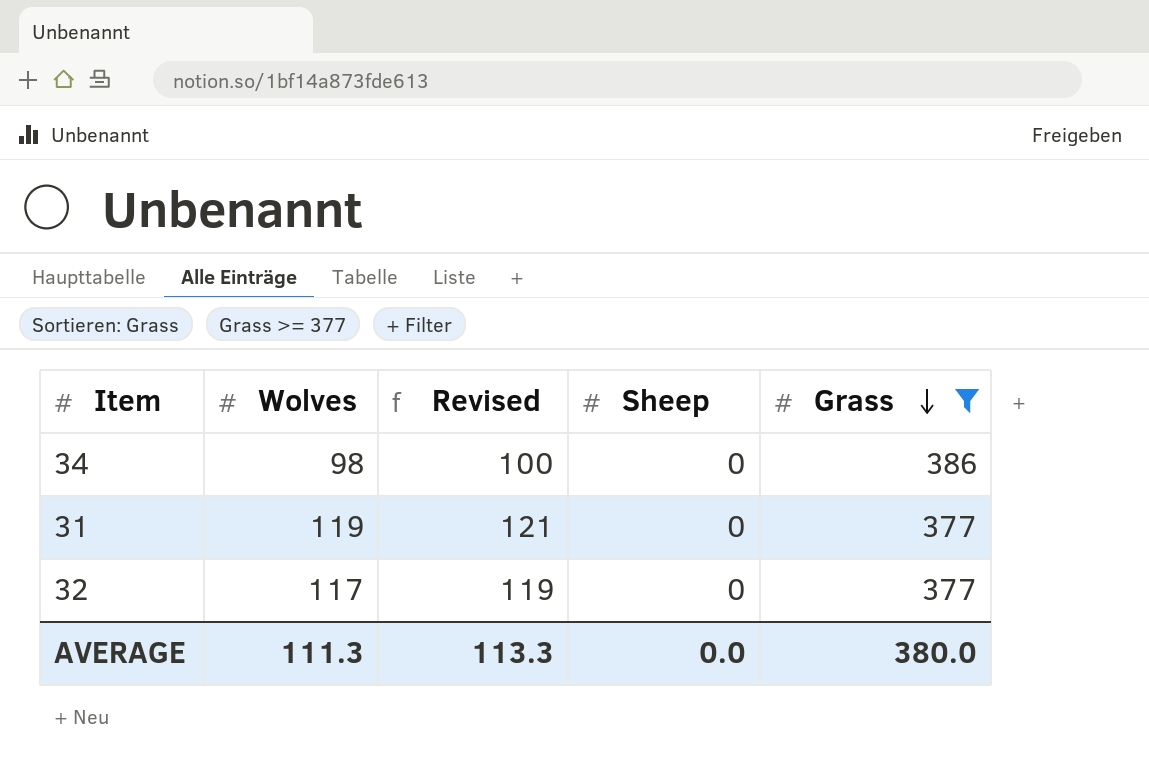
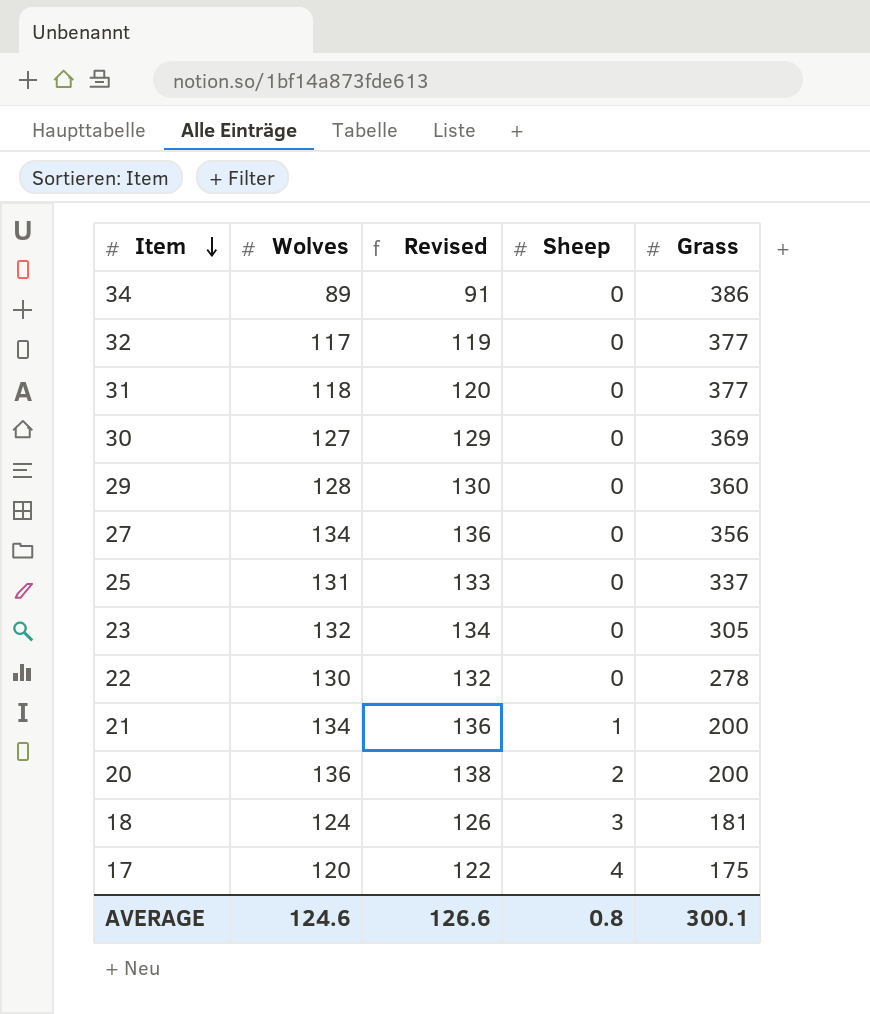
filter: Grass >= 377 -> none
row order: Grass descending -> Item descending
34 | Wolves: 98 -> 89
34 | Revised: 100 -> 91
31 | Wolves: 119 -> 118
31 | Revised: 121 -> 120
AVERAGE | Wolves: 111.3 -> 124.6
AVERAGE | Revised: 113.3 -> 126.6
AVERAGE | Sheep: 0.0 -> 0.8
AVERAGE | Grass: 380.0 -> 300.1

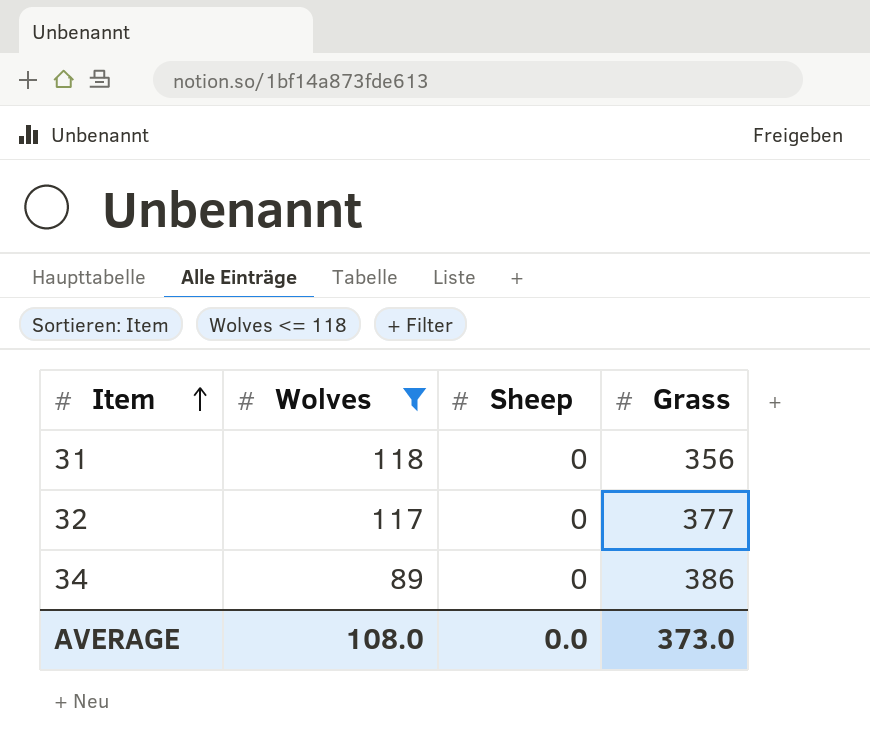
filter: none -> Wolves <= 118
row order: Item descending -> Item ascending
column Revised | formula: [Wolves] + 2 -> none
31 | Grass: 377 -> 356
AVERAGE | Wolves: 124.6 -> 108.0
AVERAGE | Sheep: 0.8 -> 0.0
AVERAGE | Grass: 300.1 -> 373.0

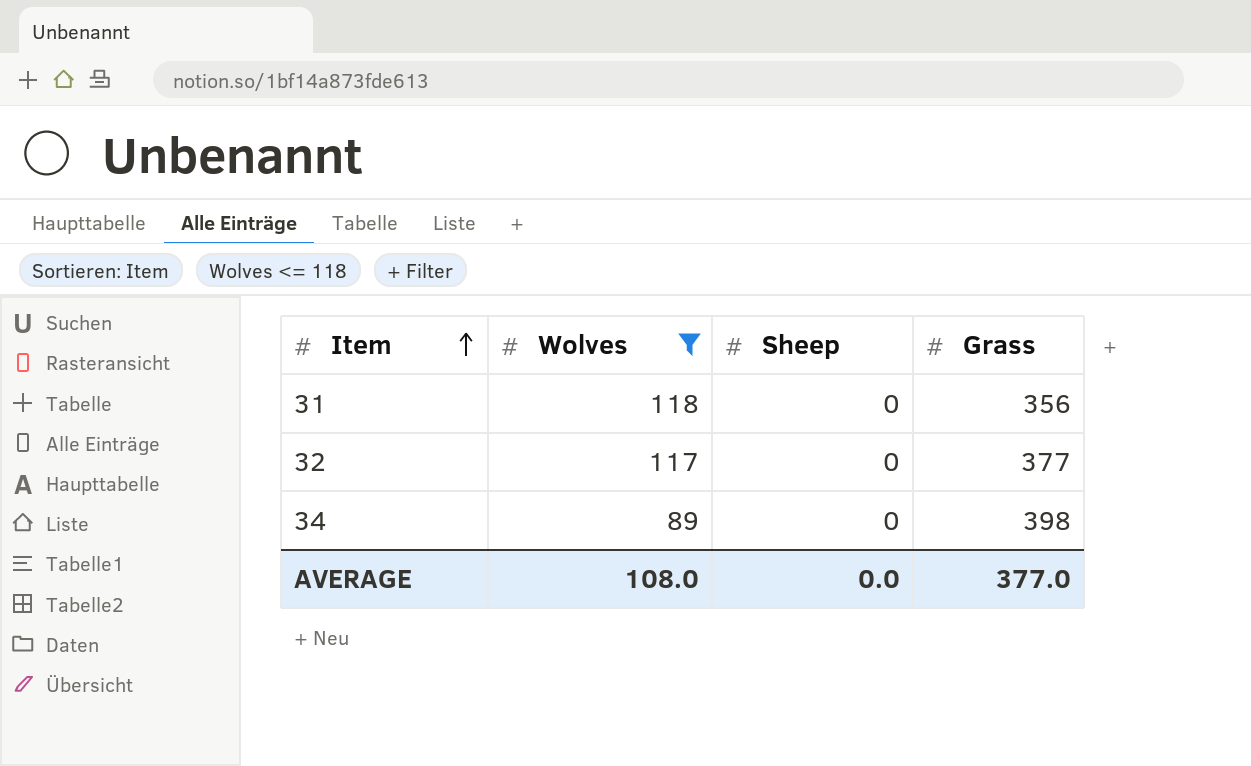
34 | Grass: 386 -> 398
AVERAGE | Grass: 373.0 -> 377.0

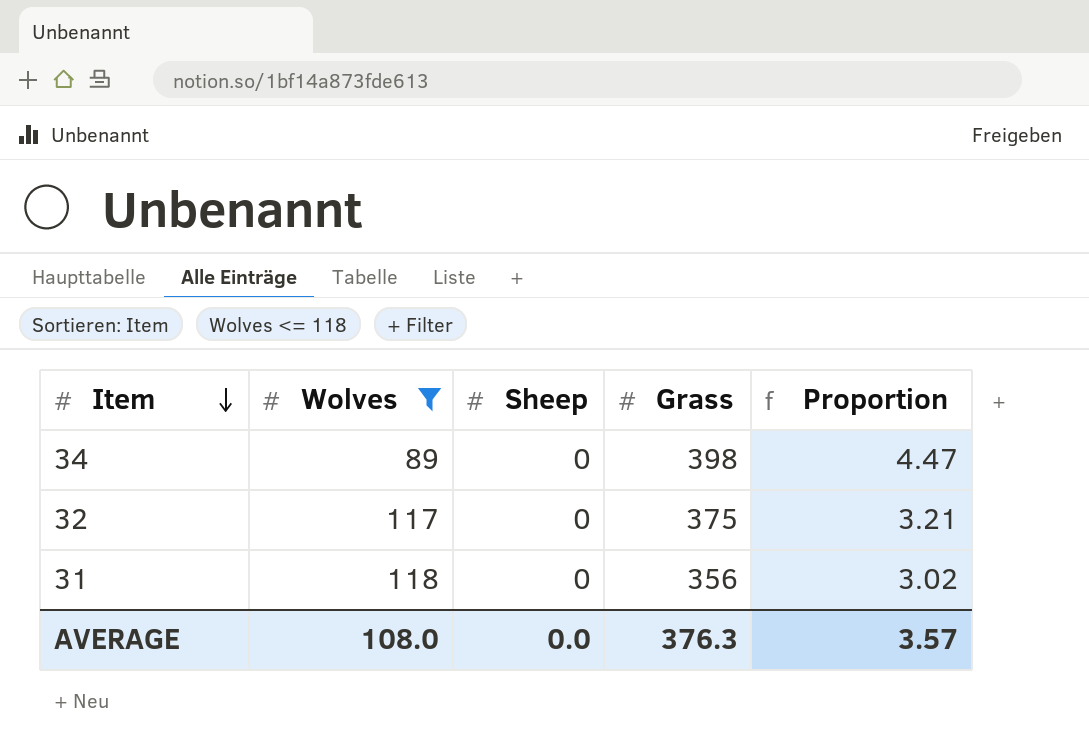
row order: Item ascending -> Item descending
column Proportion | formula: none -> [Grass] / [Wolves]
32 | Grass: 377 -> 375
AVERAGE | Grass: 377.0 -> 376.3

